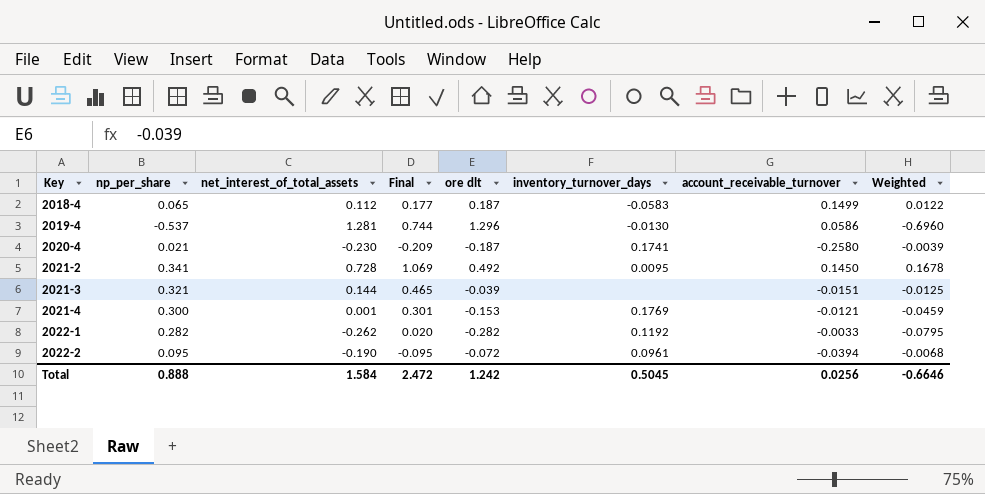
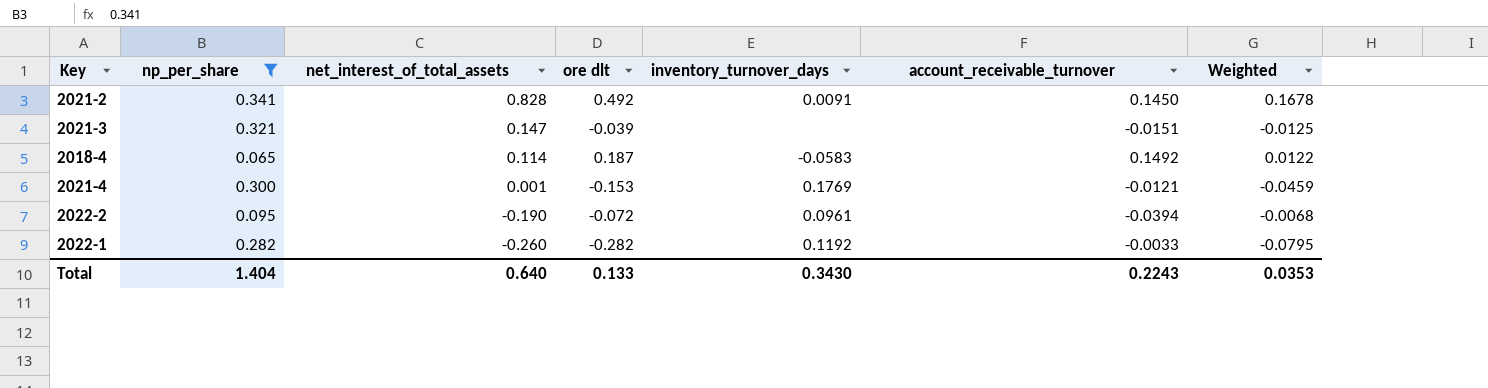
filter: none -> np_per_share >= 0.065
row order: Key ascending -> net_interest_of_total_assets descending
column Final | formula: [np_per_share] + [net_interest_of_total_assets] -> none
2021-2 | net_interest_of_total_assets: 0.728 -> 0.828
2021-2 | inventory_turnover_days: 0.0095 -> 0.0091
2021-3 | net_interest_of_total_assets: 0.144 -> 0.147
2018-4 | net_interest_of_total_assets: 0.112 -> 0.114
2018-4 | account_receivable_turnover: 0.1499 -> 0.1492
2022-1 | net_interest_of_total_assets: -0.262 -> -0.260
Total | np_per_share: 0.888 -> 1.404
Total | net_interest_of_total_assets: 1.584 -> 0.640
Total | ore dlt: 1.242 -> 0.133
Total | inventory_turnover_days: 0.5045 -> 0.3430
Total | account_receivable_turnover: 0.0256 -> 0.2243
Total | Weighted: -0.6646 -> 0.0353

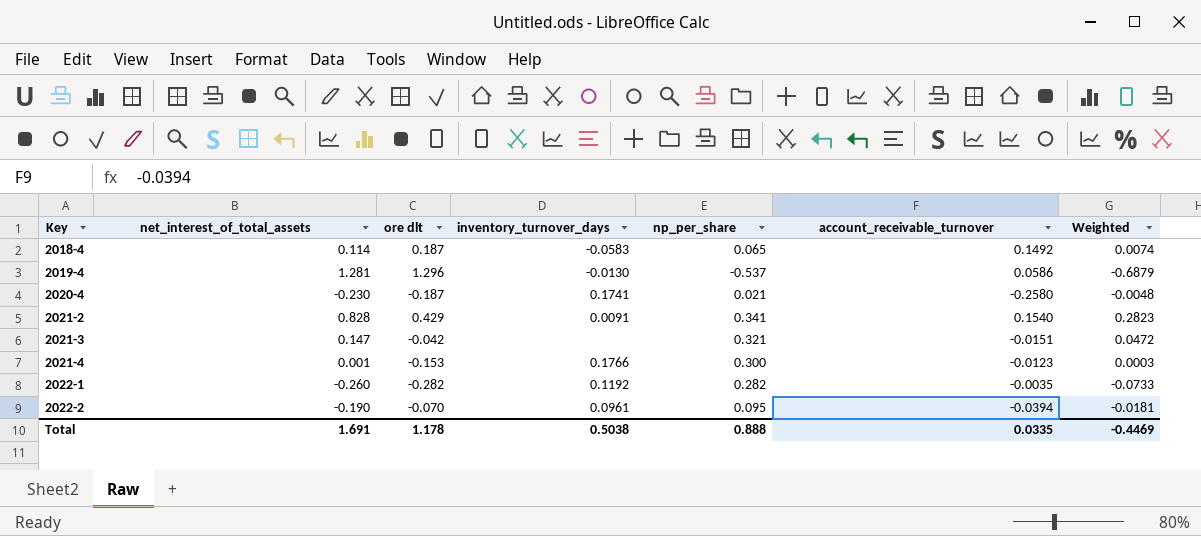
filter: np_per_share >= 0.065 -> none
row order: net_interest_of_total_assets descending -> Key ascending
column np_per_share | position: 2 -> 5
column Weighted | formula: [np_per_share] * [ore dlt] -> [net_interest_of_total_assets] * [np_per_share]
2021-2 | ore dlt: 0.492 -> 0.429
2021-2 | account_receivable_turnover: 0.1450 -> 0.1540
2021-3 | ore dlt: -0.039 -> -0.042
2021-4 | inventory_turnover_days: 0.1769 -> 0.1766
2021-4 | account_receivable_turnover: -0.0121 -> -0.0123
2022-1 | account_receivable_turnover: -0.0033 -> -0.0035
2022-2 | ore dlt: -0.072 -> -0.070
Total | net_interest_of_total_assets: 0.640 -> 1.691
Total | ore dlt: 0.133 -> 1.178
Total | inventory_turnover_days: 0.3430 -> 0.5038
Total | np_per_share: 1.404 -> 0.888
Total | account_receivable_turnover: 0.2243 -> 0.0335
Total | Weighted: 0.0353 -> -0.4469

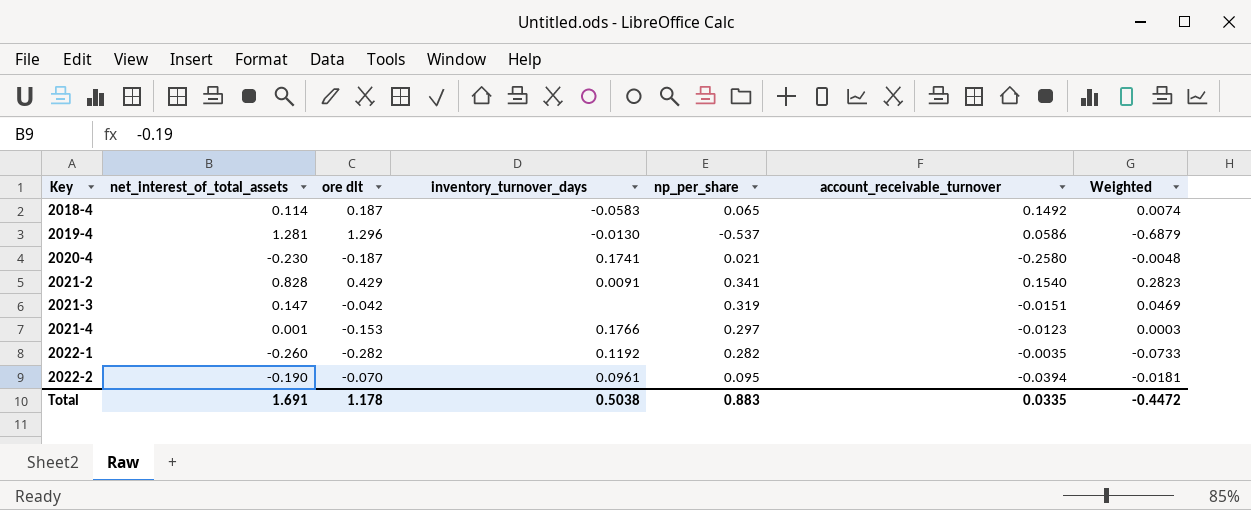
2021-3 | np_per_share: 0.321 -> 0.319
2021-3 | Weighted: 0.0472 -> 0.0469
2021-4 | np_per_share: 0.300 -> 0.297
Total | np_per_share: 0.888 -> 0.883
Total | Weighted: -0.4469 -> -0.4472

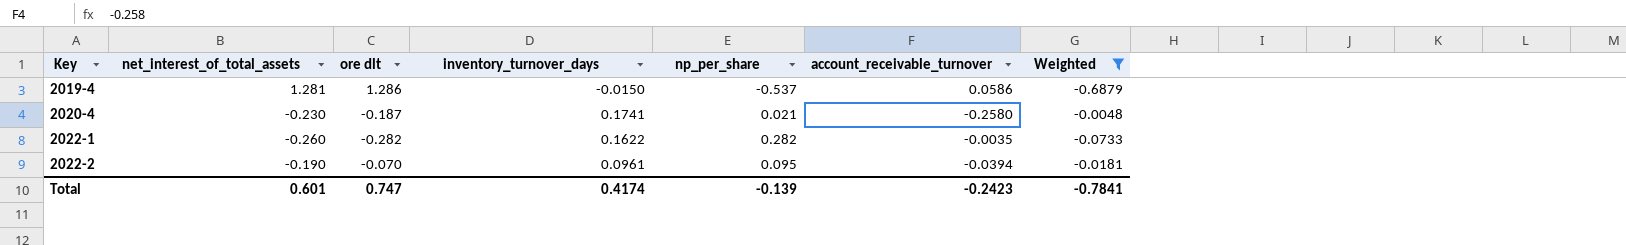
filter: none -> Weighted <= -0.0048
2019-4 | ore dlt: 1.296 -> 1.286
2019-4 | inventory_turnover_days: -0.0130 -> -0.0150
2022-1 | inventory_turnover_days: 0.1192 -> 0.1622
Total | net_interest_of_total_assets: 1.691 -> 0.601
Total | ore dlt: 1.178 -> 0.747
Total | inventory_turnover_days: 0.5038 -> 0.4174
Total | np_per_share: 0.883 -> -0.139
Total | account_receivable_turnover: 0.0335 -> -0.2423
Total | Weighted: -0.4472 -> -0.7841

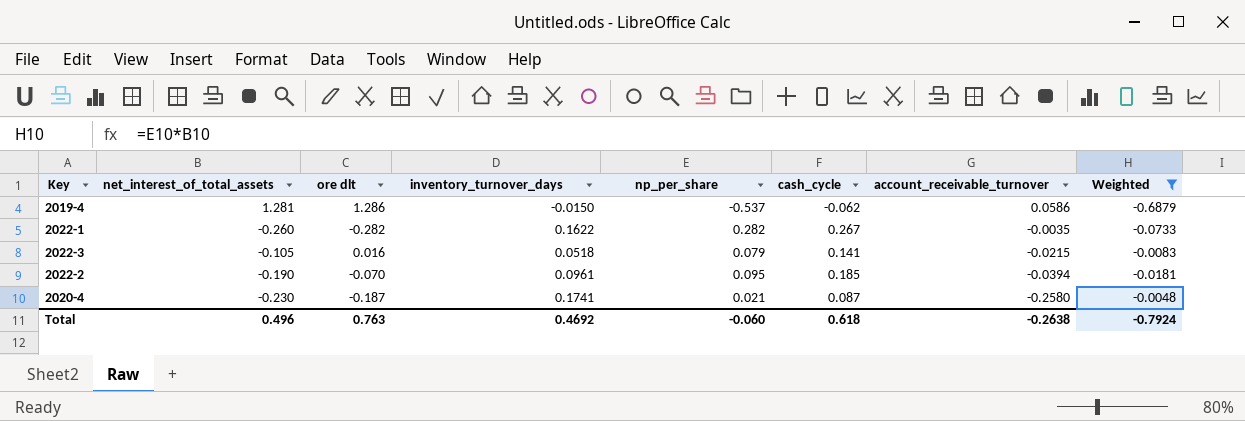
row order: Key ascending -> account_receivable_turnover descending
column cash_cycle | position: none -> 6
row 2022-3: none -> -0.105 | 0.016 | 0.0518 | 0.079 | 0.141 | -0.0215 | -0.0083
Total | net_interest_of_total_assets: 0.601 -> 0.496
Total | ore dlt: 0.747 -> 0.763
Total | inventory_turnover_days: 0.4174 -> 0.4692
Total | np_per_share: -0.139 -> -0.060
Total | account_receivable_turnover: -0.2423 -> -0.2638
Total | Weighted: -0.7841 -> -0.7924

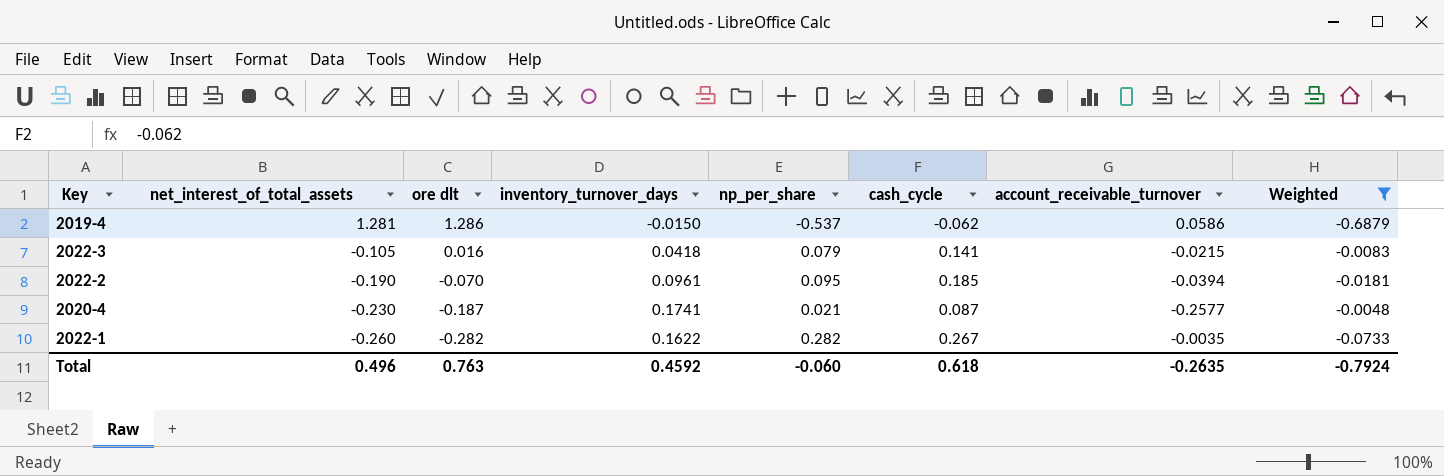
row order: account_receivable_turnover descending -> net_interest_of_total_assets descending
2022-3 | inventory_turnover_days: 0.0518 -> 0.0418
2020-4 | account_receivable_turnover: -0.2580 -> -0.2577
Total | inventory_turnover_days: 0.4692 -> 0.4592
Total | account_receivable_turnover: -0.2638 -> -0.2635

